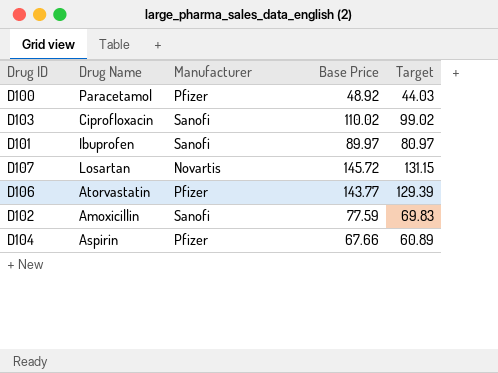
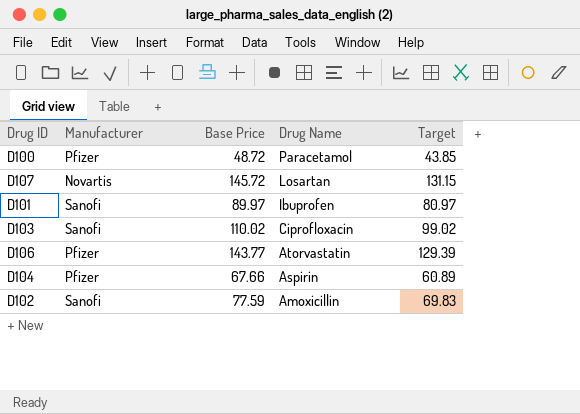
row order: none -> Drug Name descending
column Drug Name | position: 2 -> 4
D100 | Base Price: 48.92 -> 48.72
D100 | Target: 44.03 -> 43.85

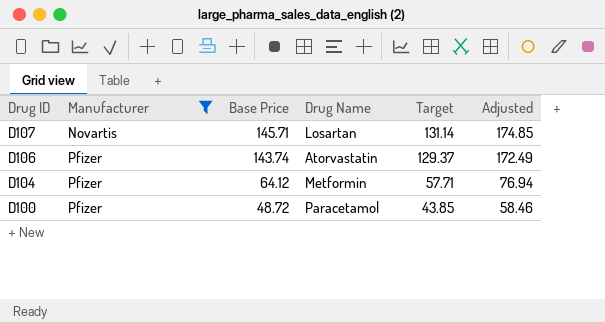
filter: none -> Manufacturer != Sanofi
row order: Drug Name descending -> Drug ID descending
column Adjusted | formula: none -> [Base Price] * 1.2
D107 | Base Price: 145.72 -> 145.71
D107 | Target: 131.15 -> 131.14
D106 | Base Price: 143.77 -> 143.74
D106 | Target: 129.39 -> 129.37
D104 | Base Price: 67.66 -> 64.12
D104 | Drug Name: Aspirin -> Metformin
D104 | Target: 60.89 -> 57.71

